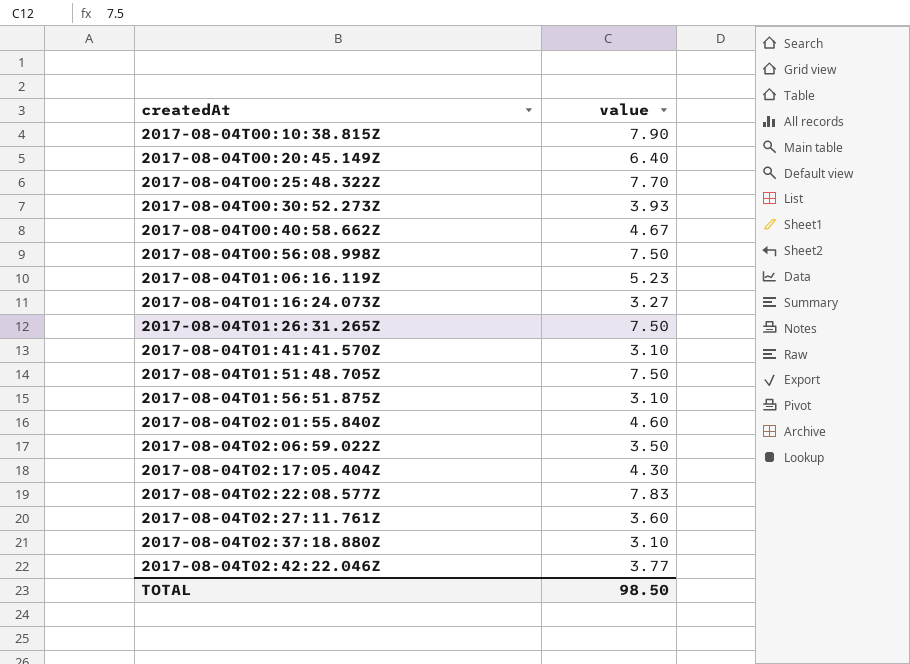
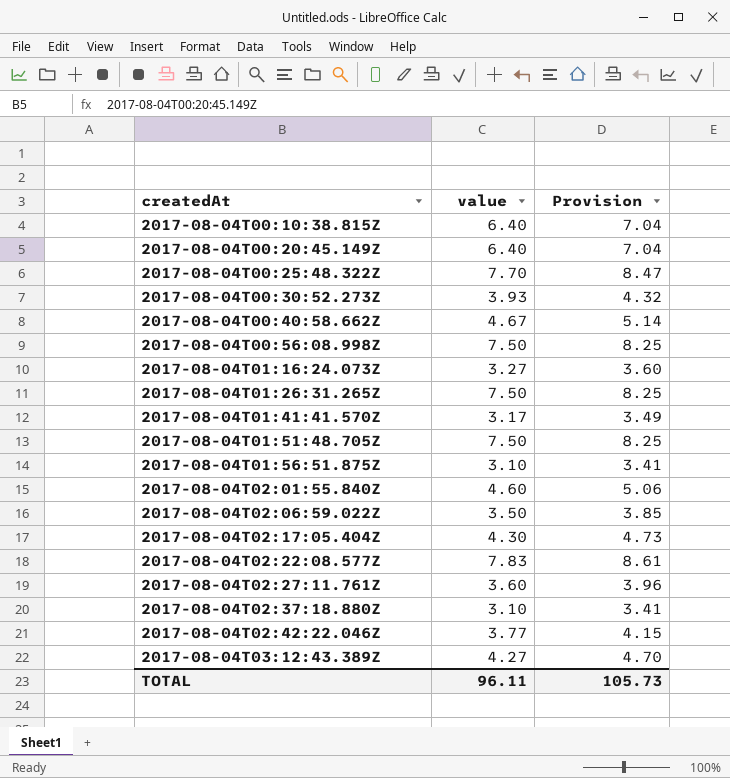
column Provision | formula: none -> [value] * 1.1
row 2017-08-04T01:06:16.119Z: 5.23 -> none
2017-08-04T00:10:38.815Z | value: 7.90 -> 6.40
2017-08-04T01:41:41.570Z | value: 3.10 -> 3.17
row 2017-08-04T03:12:43.389Z: none -> 4.27 | 4.70
TOTAL | value: 98.50 -> 96.11

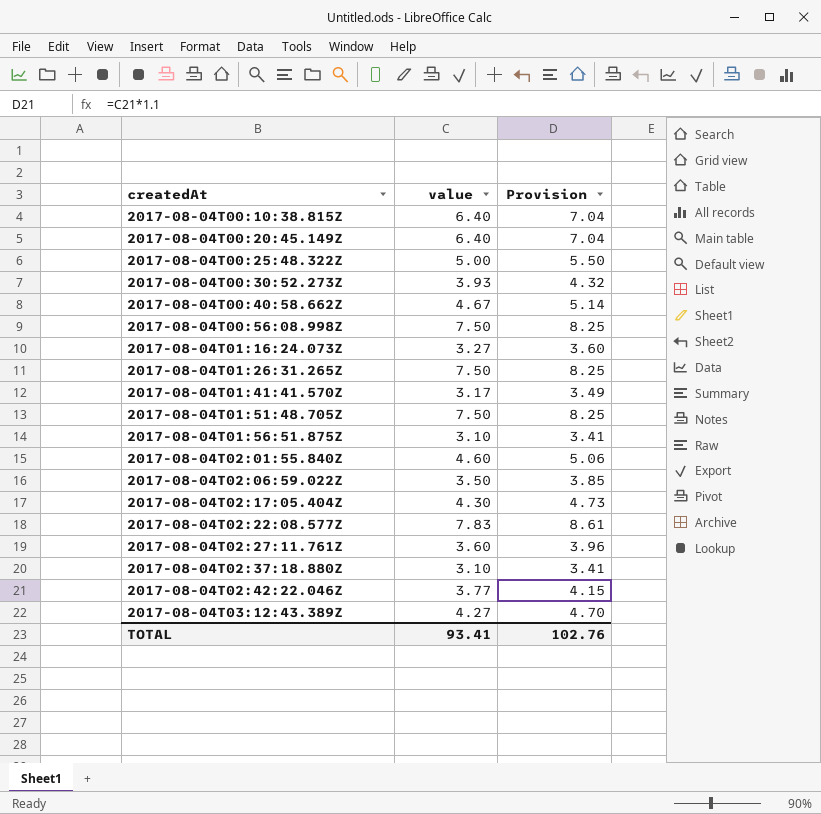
2017-08-04T00:25:48.322Z | value: 7.70 -> 5.00
2017-08-04T00:25:48.322Z | Provision: 8.47 -> 5.50
TOTAL | value: 96.11 -> 93.41
TOTAL | Provision: 105.73 -> 102.76

